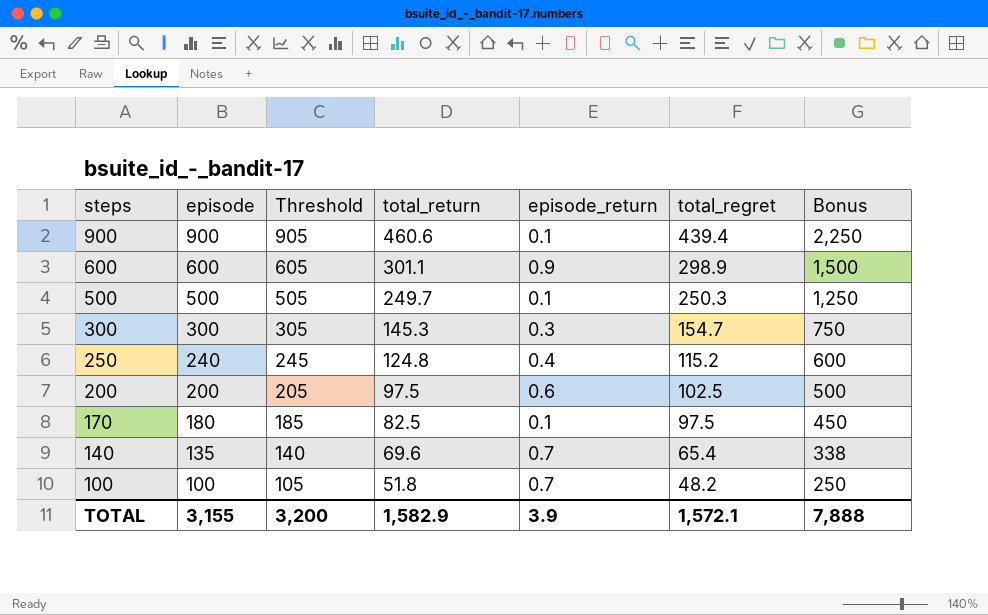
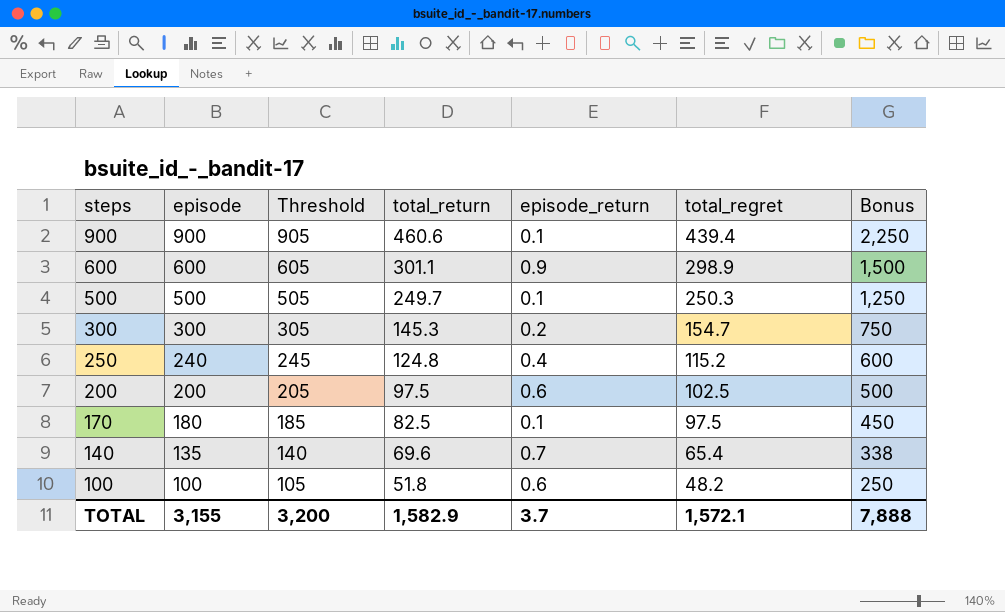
300 | episode_return: 0.3 -> 0.2
100 | episode_return: 0.7 -> 0.6
TOTAL | episode_return: 3.9 -> 3.7

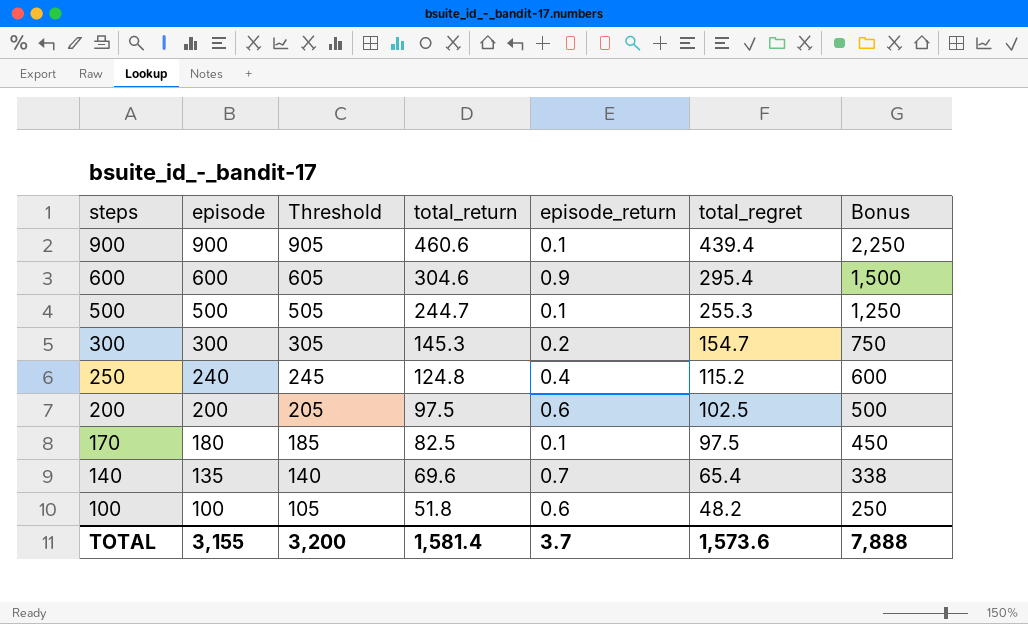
600 | total_return: 301.1 -> 304.6
600 | total_regret: 298.9 -> 295.4
500 | total_return: 249.7 -> 244.7
500 | total_regret: 250.3 -> 255.3
TOTAL | total_return: 1,582.9 -> 1,581.4
TOTAL | total_regret: 1,572.1 -> 1,573.6

